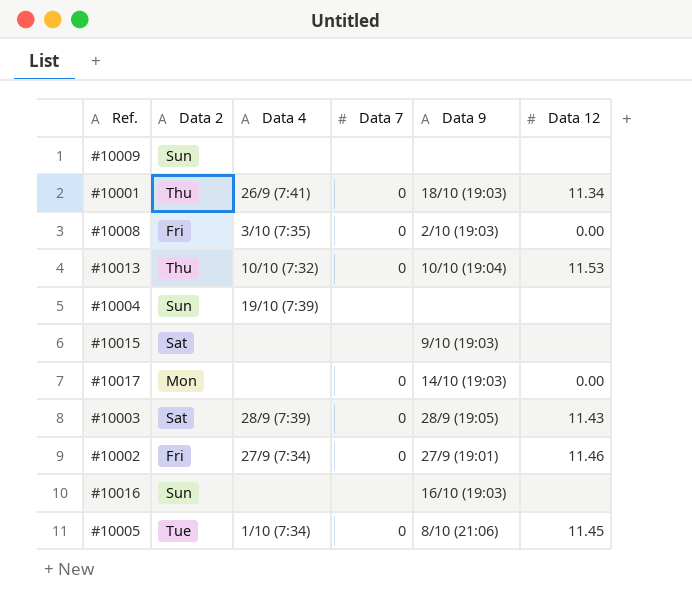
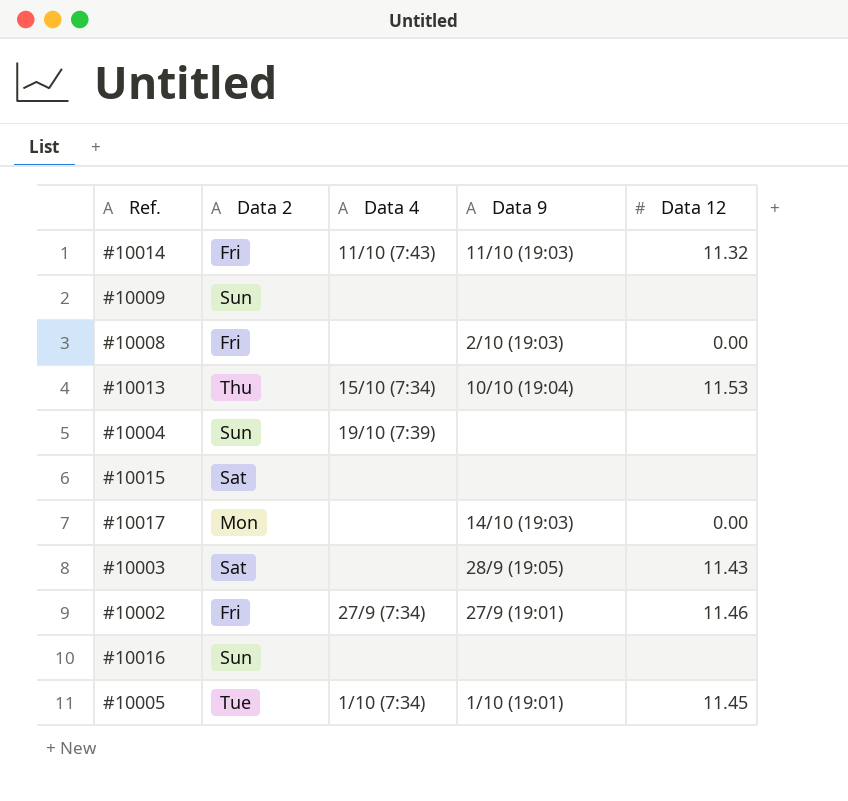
column Data 7 | position: 4 -> none
row #10001: Thu | 26/9 (7:41) | 0 | 18/10 (19:03) | 11.34 -> none
row #10014: none -> Fri | 11/10 (7:43) | 11/10 (19:03) | 11.32
#10008 | Data 4: 3/10 (7:35) -> none
#10013 | Data 4: 10/10 (7:32) -> 15/10 (7:34)
#10015 | Data 9: 9/10 (19:03) -> none
#10003 | Data 4: 28/9 (7:39) -> none
#10016 | Data 9: 16/10 (19:03) -> none
#10005 | Data 9: 8/10 (21:06) -> 1/10 (19:01)

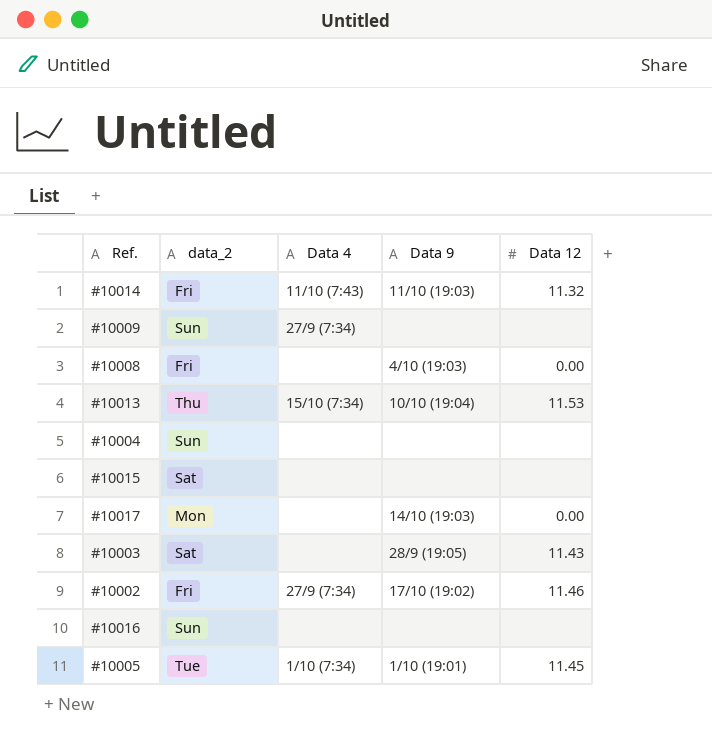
column name: Data 2 -> data_2
#10009 | Data 4: none -> 27/9 (7:34)
#10008 | Data 9: 2/10 (19:03) -> 4/10 (19:03)
#10004 | Data 4: 19/10 (7:39) -> none
#10002 | Data 9: 27/9 (19:01) -> 17/10 (19:02)

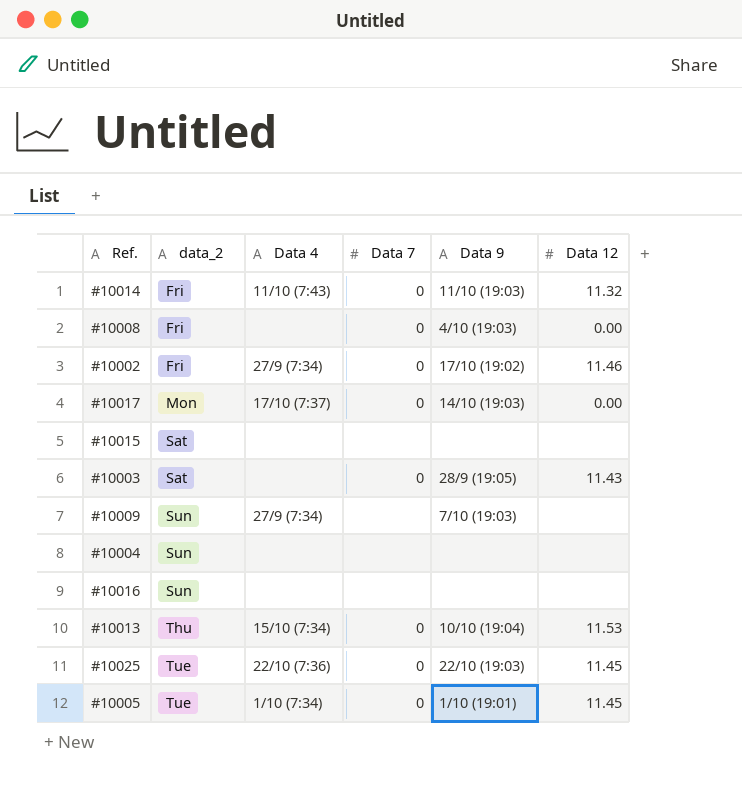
row order: none -> data_2 ascending
column Data 7 | position: none -> 4
#10017 | Data 4: none -> 17/10 (7:37)
#10009 | Data 9: none -> 7/10 (19:03)
row #10025: none -> Tue | 22/10 (7:36) | 0 | 22/10 (19:03) | 11.45

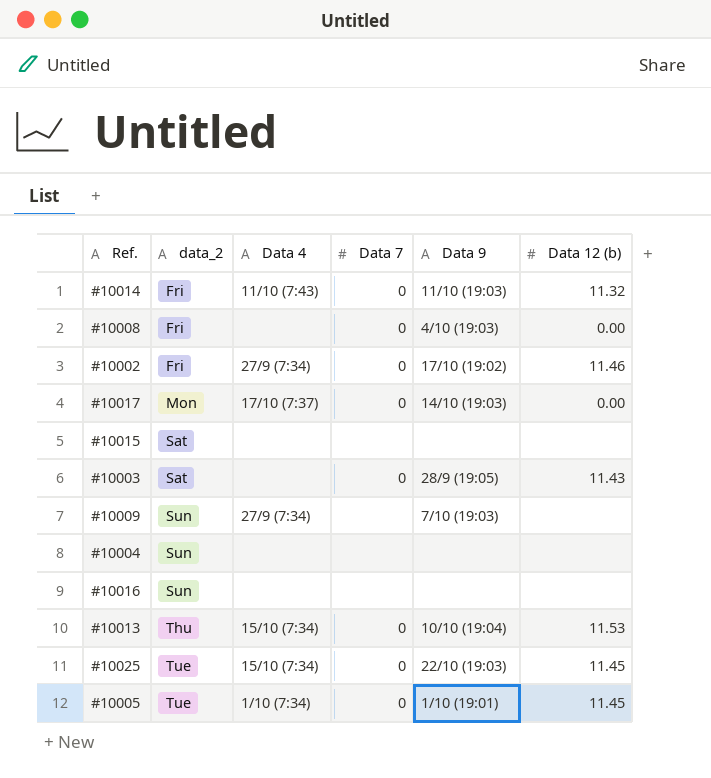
column name: Data 12 -> Data 12 (b)
#10025 | Data 4: 22/10 (7:36) -> 15/10 (7:34)

